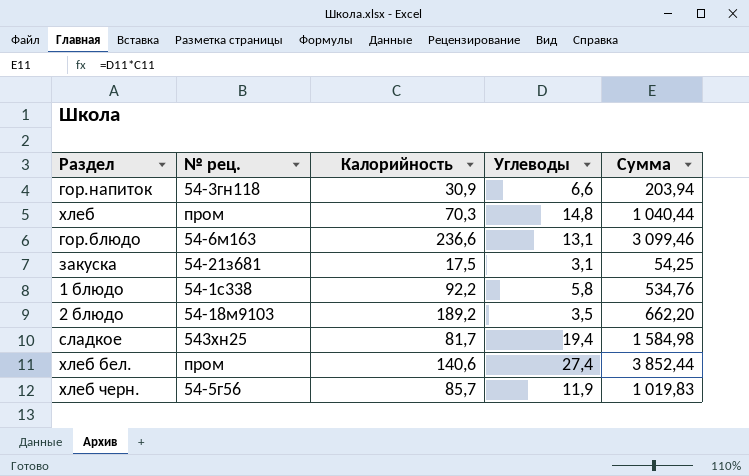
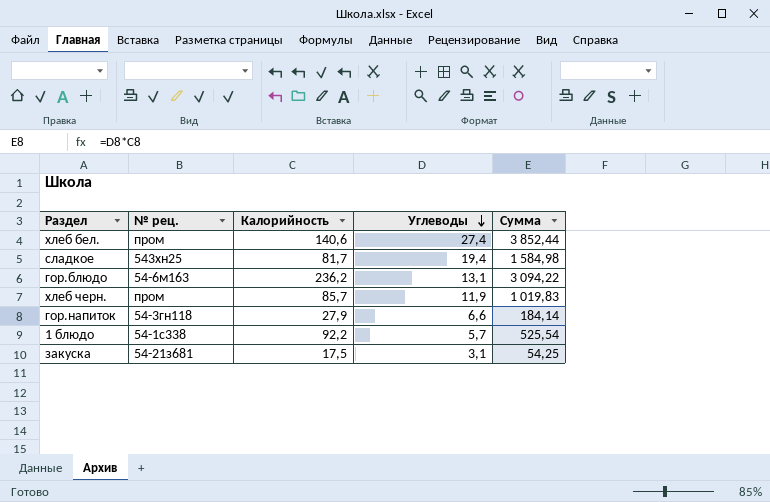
row order: none -> Углеводы descending
row хлеб: пром | 70,3 | 14,8 | 1 040,44 -> none
row 2 блюдо: 54-18м9103 | 189,2 | 3,5 | 662,20 -> none
гор.блюдо | Калорийность: 236,6 -> 236,2
гор.блюдо | Сумма: 3 099,46 -> 3 094,22
хлеб черн. | № рец.: 54-5г56 -> пром
гор.напиток | Калорийность: 30,9 -> 27,9
гор.напиток | Сумма: 203,94 -> 184,14
1 блюдо | Углеводы: 5,8 -> 5,7
1 блюдо | Сумма: 534,76 -> 525,54

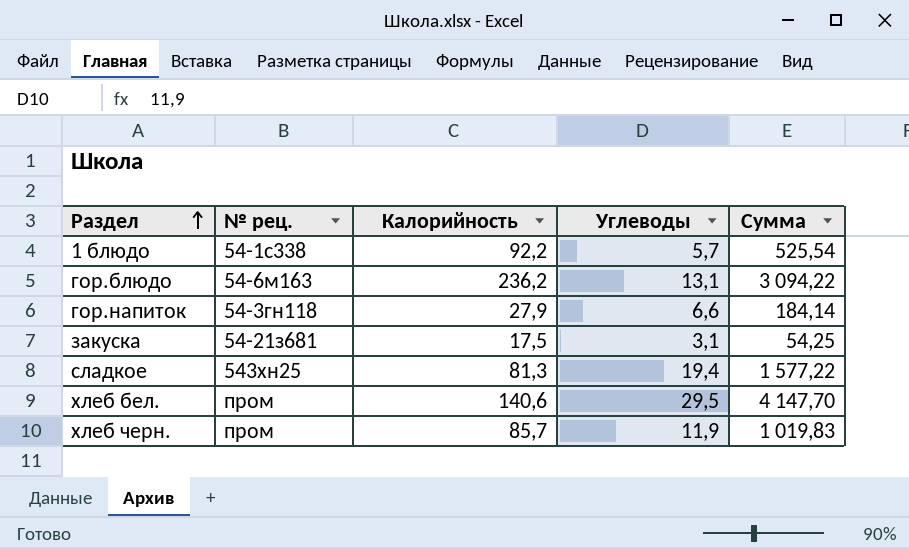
row order: Углеводы descending -> Раздел ascending
сладкое | Калорийность: 81,7 -> 81,3
сладкое | Сумма: 1 584,98 -> 1 577,22
хлеб бел. | Углеводы: 27,4 -> 29,5
хлеб бел. | Сумма: 3 852,44 -> 4 147,70

